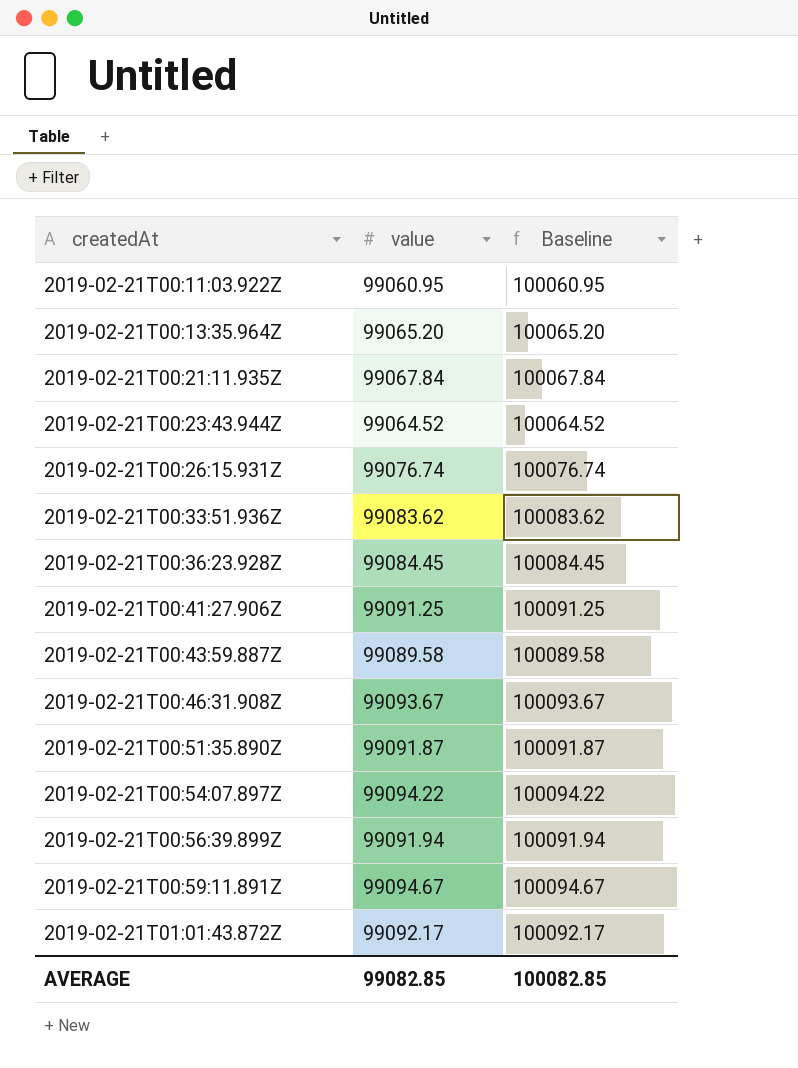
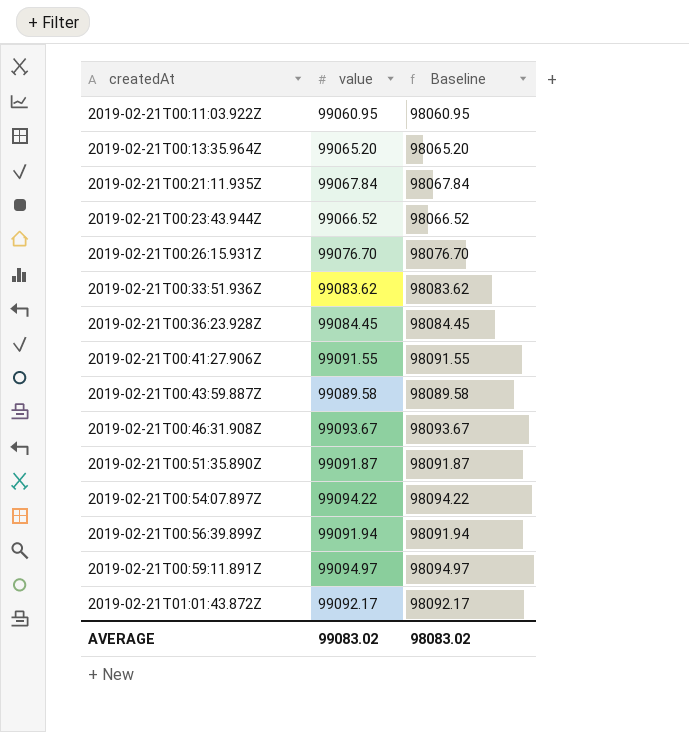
column Baseline | formula: [value] + 1000 -> [value] - 1000
2019-02-21T00:23:43.944Z | value: 99064.52 -> 99066.52
2019-02-21T00:26:15.931Z | value: 99076.74 -> 99076.70
2019-02-21T00:41:27.906Z | value: 99091.25 -> 99091.55
2019-02-21T00:59:11.891Z | value: 99094.67 -> 99094.97
AVERAGE | value: 99082.85 -> 99083.02
AVERAGE | Baseline: 100082.85 -> 98083.02

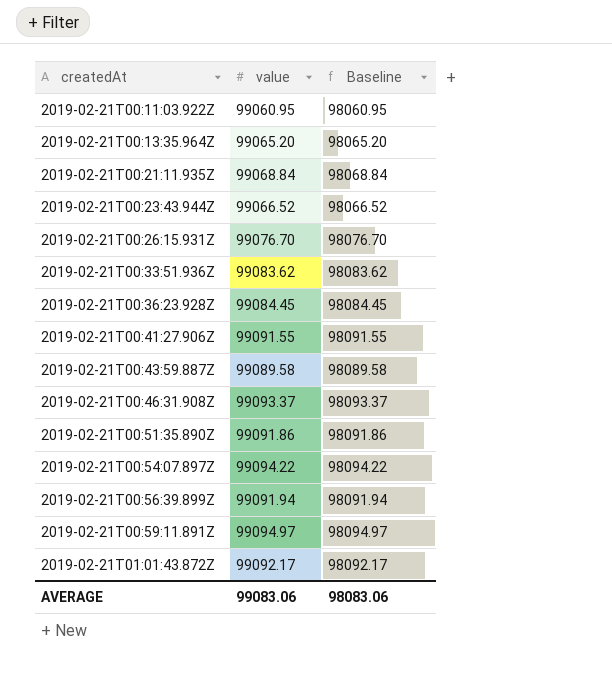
2019-02-21T00:21:11.935Z | value: 99067.84 -> 99068.84
2019-02-21T00:21:11.935Z | Baseline: 98067.84 -> 98068.84
2019-02-21T00:46:31.908Z | value: 99093.67 -> 99093.37
2019-02-21T00:46:31.908Z | Baseline: 98093.67 -> 98093.37
2019-02-21T00:51:35.890Z | value: 99091.87 -> 99091.86
2019-02-21T00:51:35.890Z | Baseline: 98091.87 -> 98091.86
AVERAGE | value: 99083.02 -> 99083.06
AVERAGE | Baseline: 98083.02 -> 98083.06

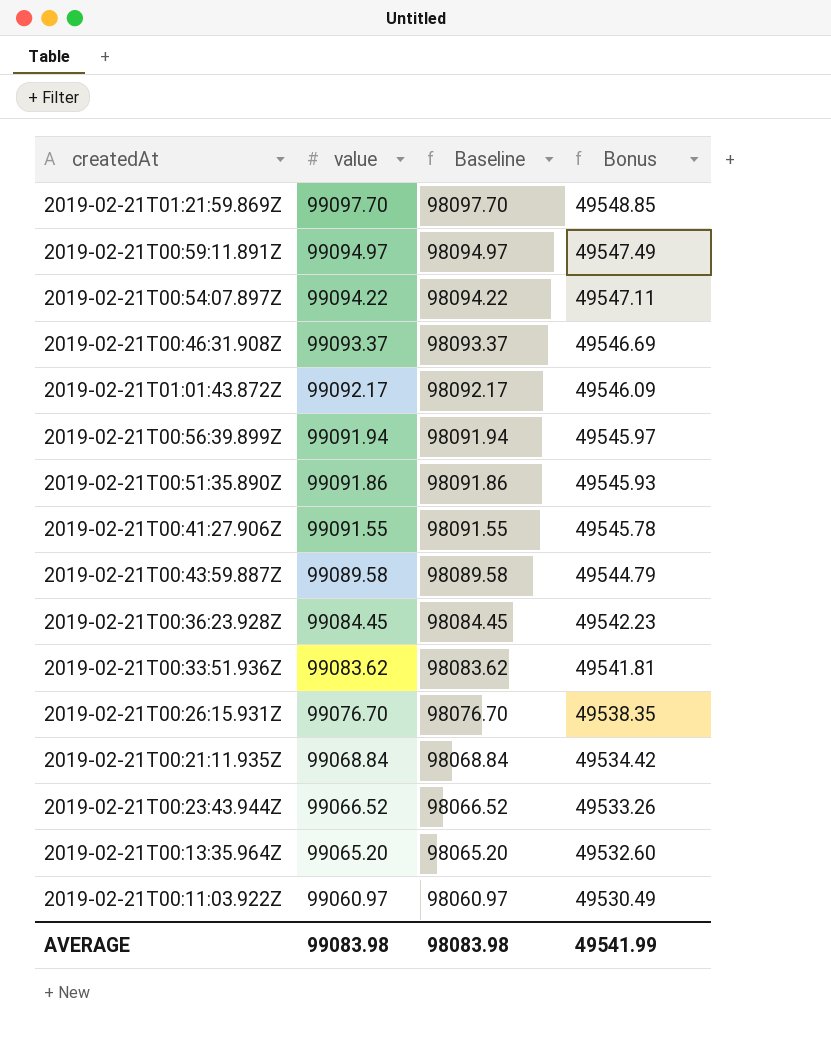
row order: createdAt ascending -> value descending
column Bonus | formula: none -> [value] * 0.5
row 2019-02-21T01:21:59.869Z: none -> 99097.70 | 98097.70 | 49548.85
2019-02-21T00:11:03.922Z | value: 99060.95 -> 99060.97
2019-02-21T00:11:03.922Z | Baseline: 98060.95 -> 98060.97
AVERAGE | value: 99083.06 -> 99083.98
AVERAGE | Baseline: 98083.06 -> 98083.98

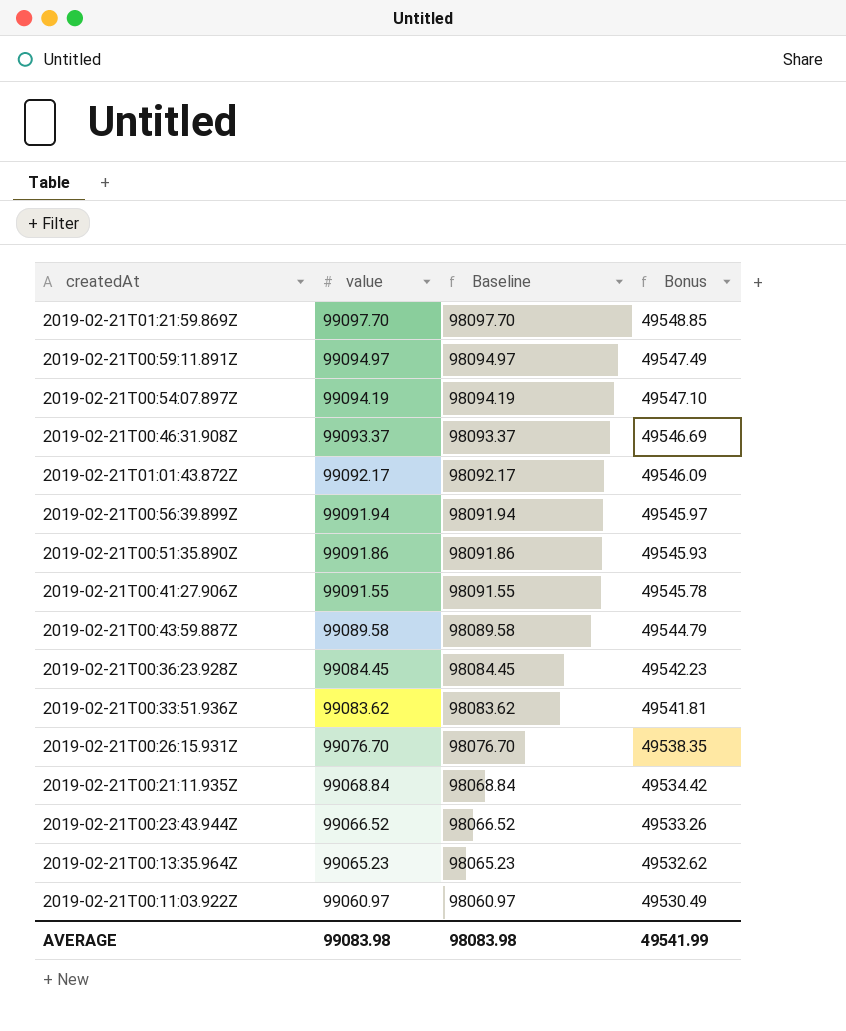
2019-02-21T00:54:07.897Z | value: 99094.22 -> 99094.19
2019-02-21T00:54:07.897Z | Baseline: 98094.22 -> 98094.19
2019-02-21T00:54:07.897Z | Bonus: 49547.11 -> 49547.10
2019-02-21T00:13:35.964Z | value: 99065.20 -> 99065.23
2019-02-21T00:13:35.964Z | Baseline: 98065.20 -> 98065.23
2019-02-21T00:13:35.964Z | Bonus: 49532.60 -> 49532.62

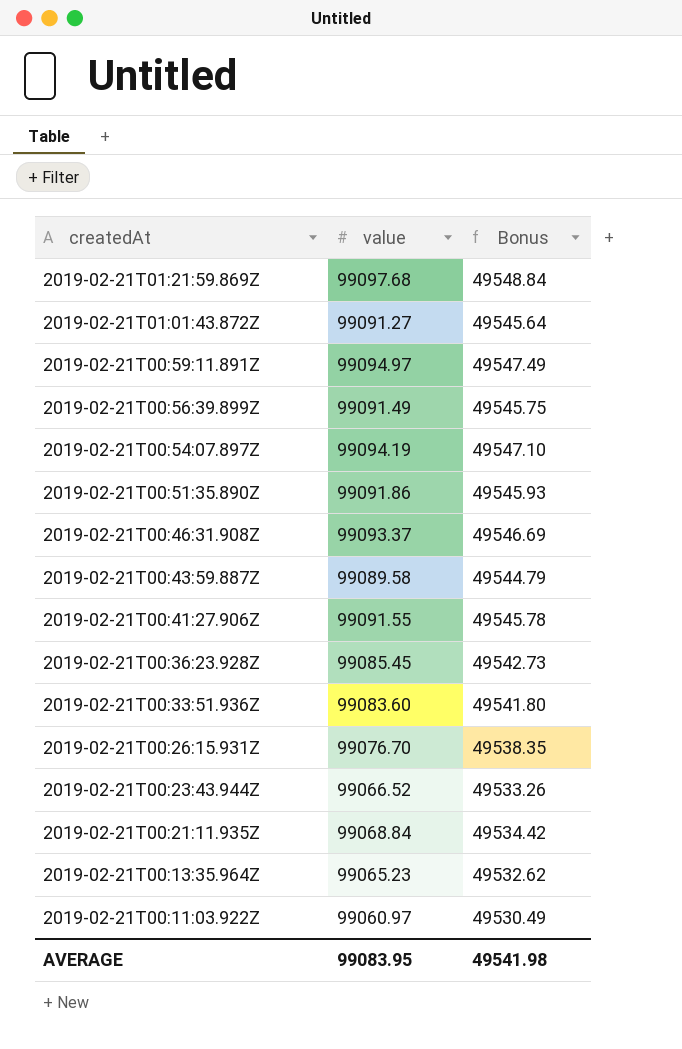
row order: value descending -> createdAt descending
column Baseline | formula: [value] - 1000 -> none
2019-02-21T01:21:59.869Z | value: 99097.70 -> 99097.68
2019-02-21T01:21:59.869Z | Bonus: 49548.85 -> 49548.84
2019-02-21T01:01:43.872Z | value: 99092.17 -> 99091.27
2019-02-21T01:01:43.872Z | Bonus: 49546.09 -> 49545.64
2019-02-21T00:56:39.899Z | value: 99091.94 -> 99091.49
2019-02-21T00:56:39.899Z | Bonus: 49545.97 -> 49545.75
2019-02-21T00:36:23.928Z | value: 99084.45 -> 99085.45
2019-02-21T00:36:23.928Z | Bonus: 49542.23 -> 49542.73
2019-02-21T00:33:51.936Z | value: 99083.62 -> 99083.60
2019-02-21T00:33:51.936Z | Bonus: 49541.81 -> 49541.80
AVERAGE | value: 99083.98 -> 99083.95
AVERAGE | Bonus: 49541.99 -> 49541.98

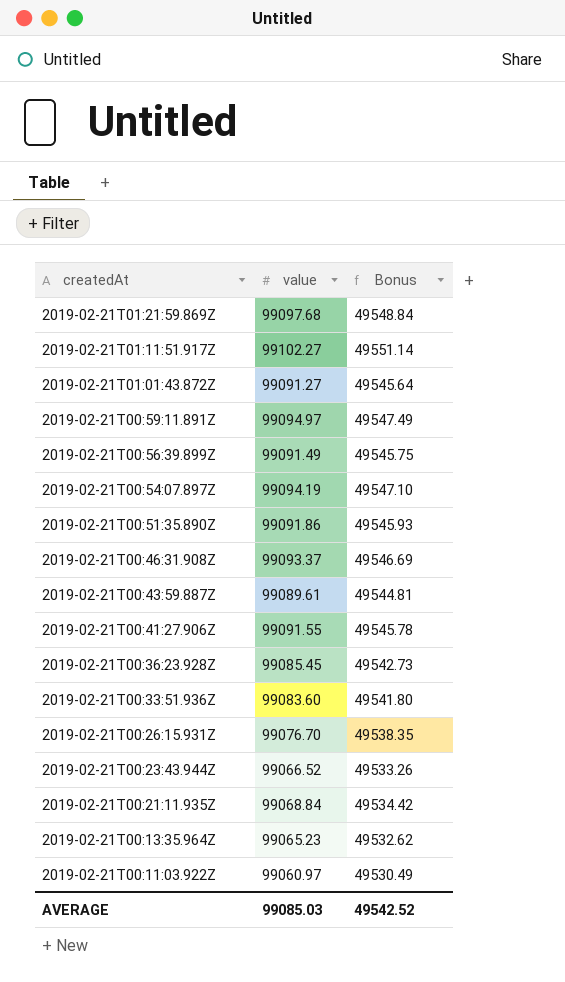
row 2019-02-21T01:11:51.917Z: none -> 99102.27 | 49551.14
2019-02-21T00:43:59.887Z | value: 99089.58 -> 99089.61
2019-02-21T00:43:59.887Z | Bonus: 49544.79 -> 49544.81
AVERAGE | value: 99083.95 -> 99085.03
AVERAGE | Bonus: 49541.98 -> 49542.52

